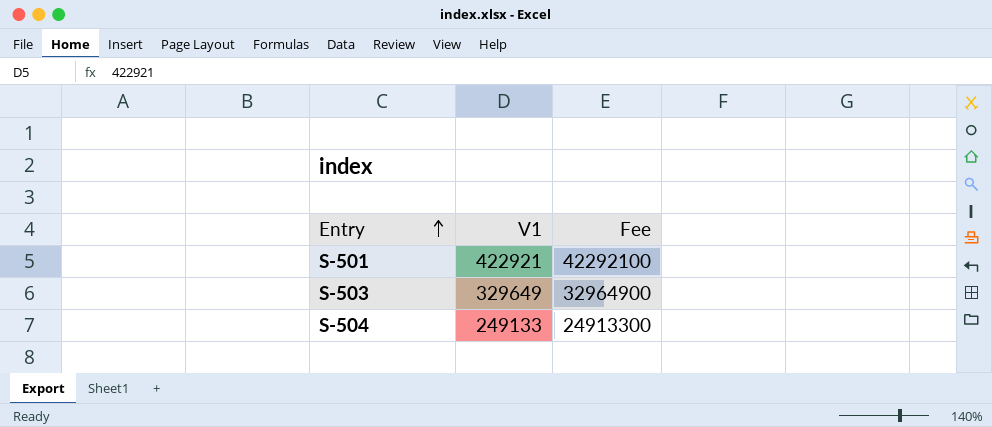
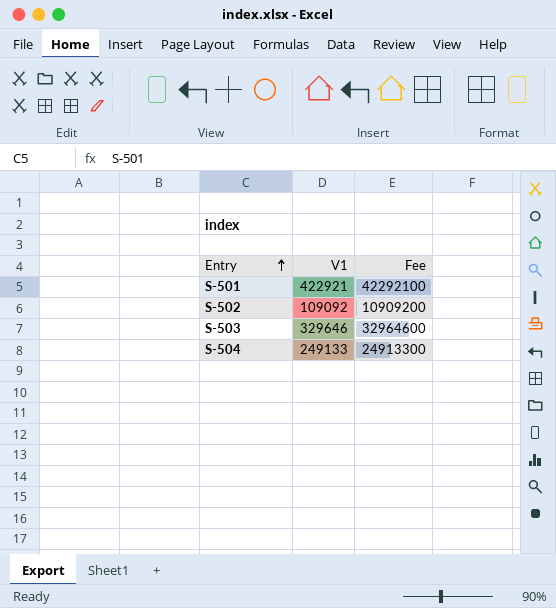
row S-502: none -> 109092 | 10909200
S-503 | V1: 329649 -> 329646
S-503 | Fee: 32964900 -> 32964600

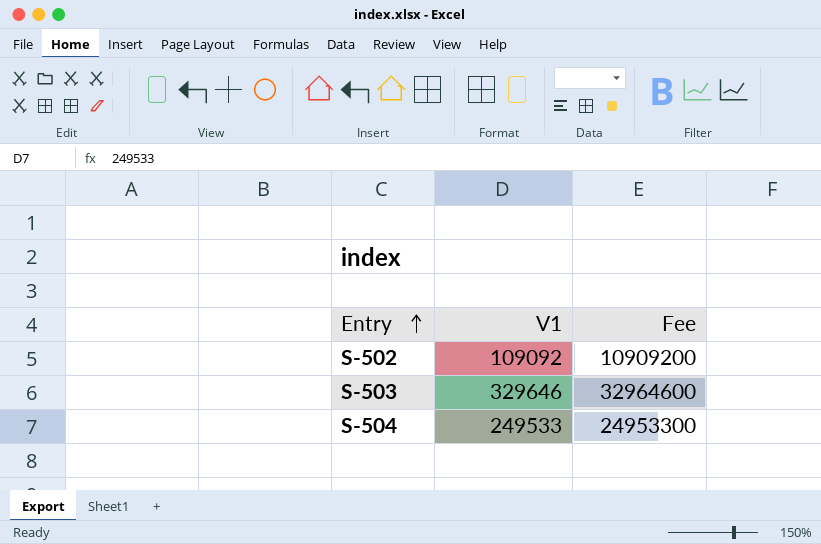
row S-501: 422921 | 42292100 -> none
S-504 | V1: 249133 -> 249533
S-504 | Fee: 24913300 -> 24953300

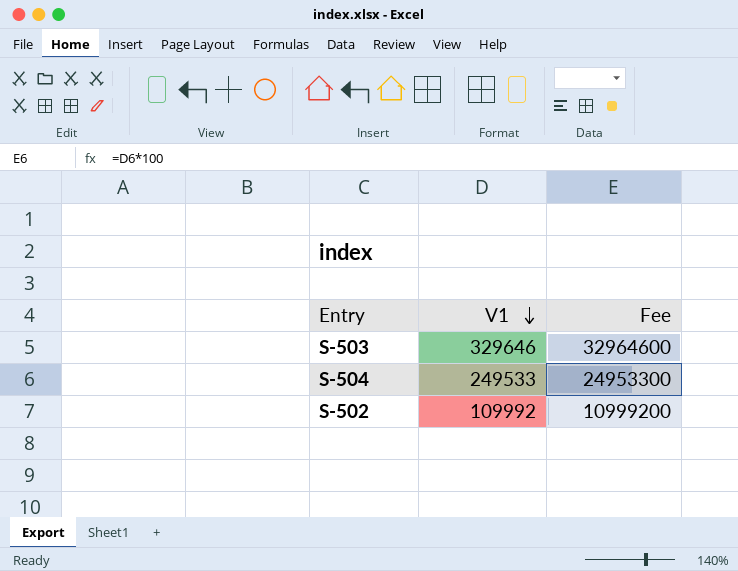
row order: Entry ascending -> V1 descending
S-502 | V1: 109092 -> 109992
S-502 | Fee: 10909200 -> 10999200

